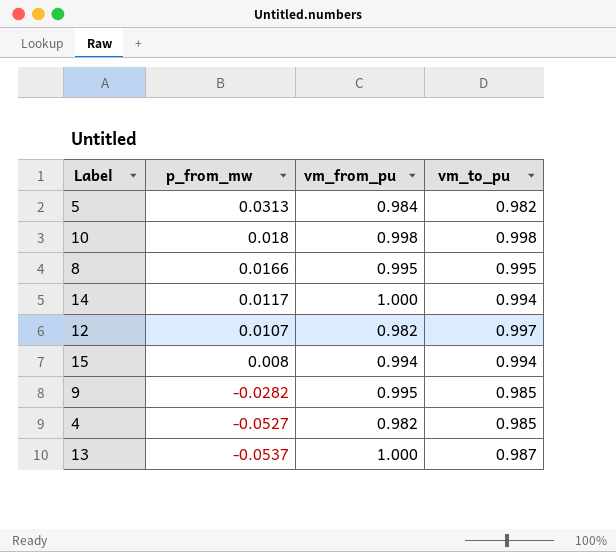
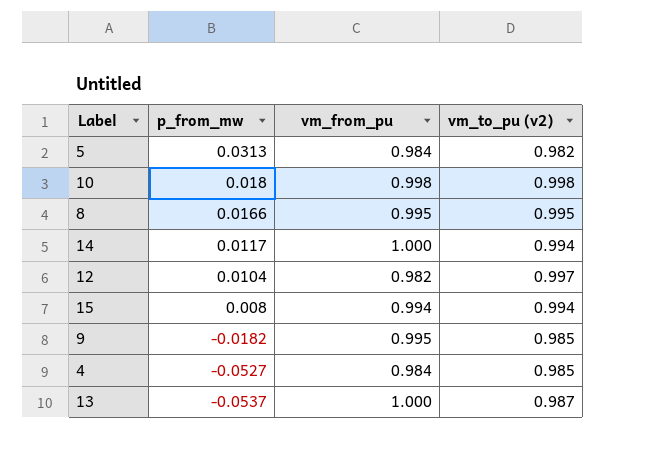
column name: vm_to_pu -> vm_to_pu (v2)
12 | p_from_mw: 0.0107 -> 0.0104
9 | p_from_mw: -0.0282 -> -0.0182
4 | vm_from_pu: 0.982 -> 0.984

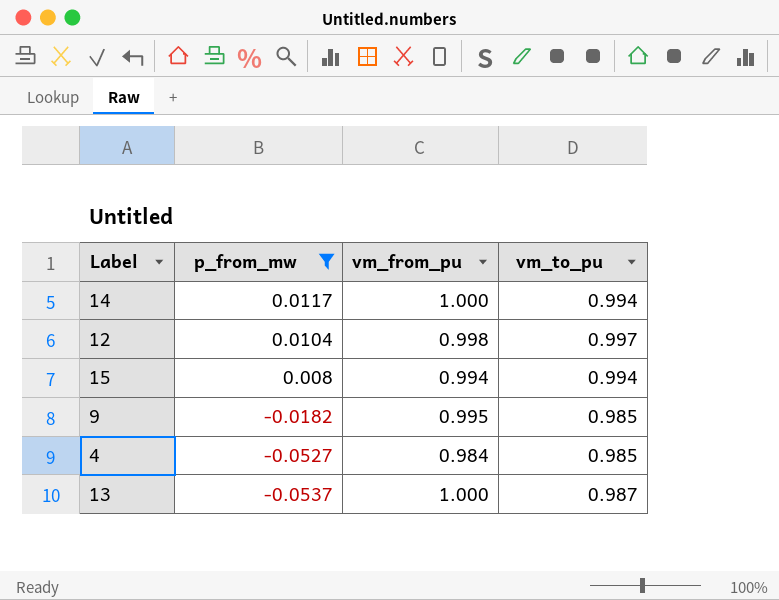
filter: none -> p_from_mw <= 0.0117
column name: vm_to_pu (v2) -> vm_to_pu
12 | vm_from_pu: 0.982 -> 0.998

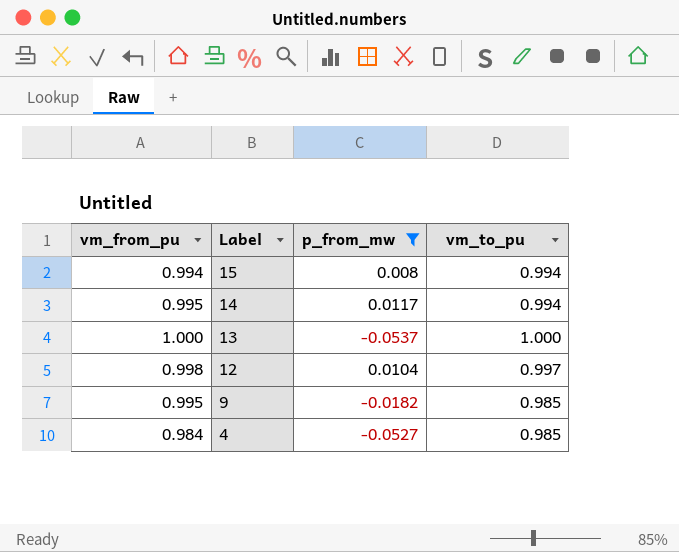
row order: p_from_mw descending -> Label descending
column vm_from_pu | position: 3 -> 1
14 | vm_from_pu: 1.000 -> 0.995
13 | vm_to_pu: 0.987 -> 1.000

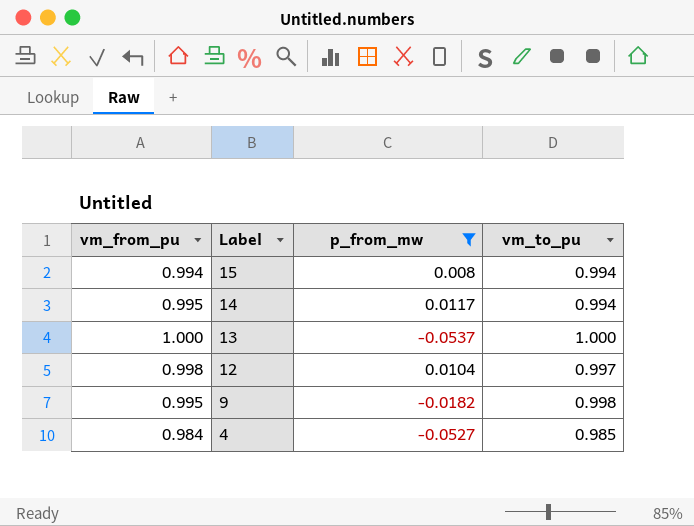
9 | vm_to_pu: 0.985 -> 0.998

